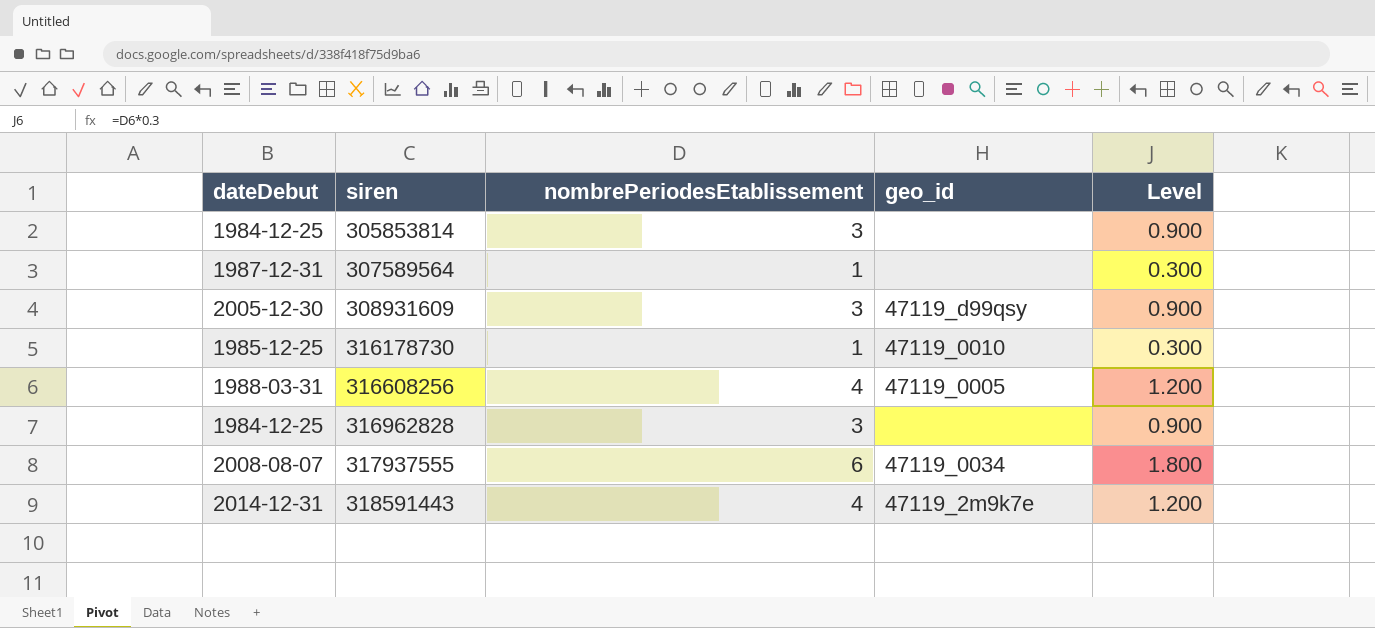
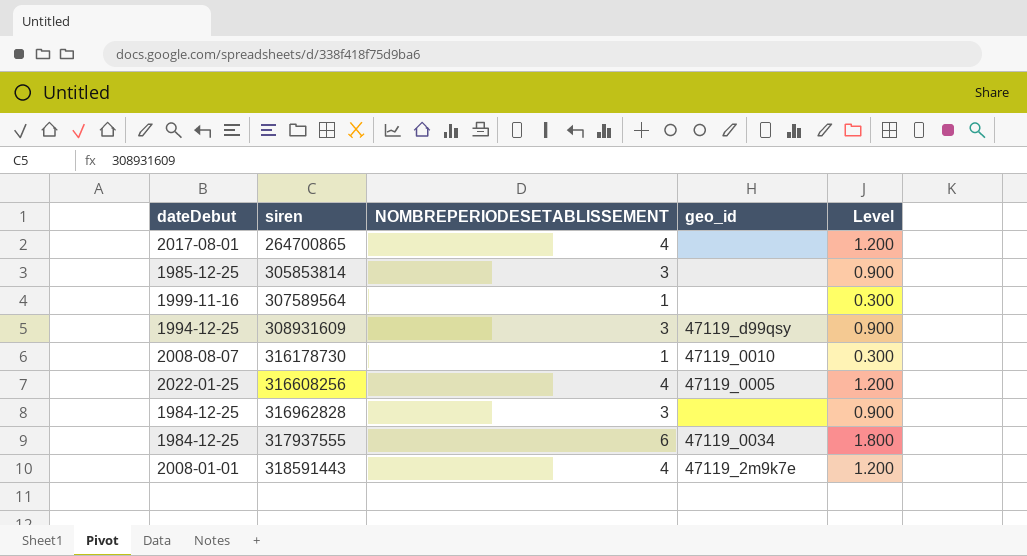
column name: nombrePeriodesEtablissement -> NOMBREPERIODESETABLISSEMENT
row 264700865: none -> 2017-08-01 | 4 | none | 1.200
305853814 | dateDebut: 1984-12-25 -> 1985-12-25
307589564 | dateDebut: 1987-12-31 -> 1999-11-16
308931609 | dateDebut: 2005-12-30 -> 1994-12-25
316178730 | dateDebut: 1985-12-25 -> 2008-08-07
316608256 | dateDebut: 1988-03-31 -> 2022-01-25
317937555 | dateDebut: 2008-08-07 -> 1984-12-25
318591443 | dateDebut: 2014-12-31 -> 2008-01-01

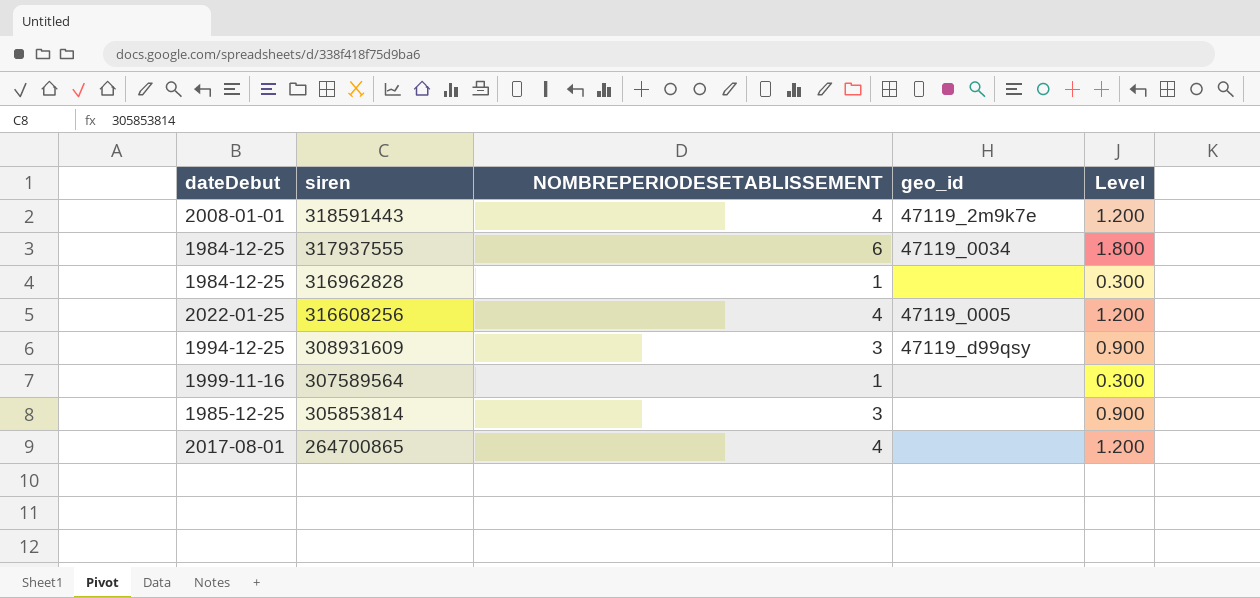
row order: siren ascending -> siren descending
row 316178730: 2008-08-07 | 1 | 47119_0010 | 0.300 -> none
316962828 | NOMBREPERIODESETABLISSEMENT: 3 -> 1
316962828 | Level: 0.900 -> 0.300

